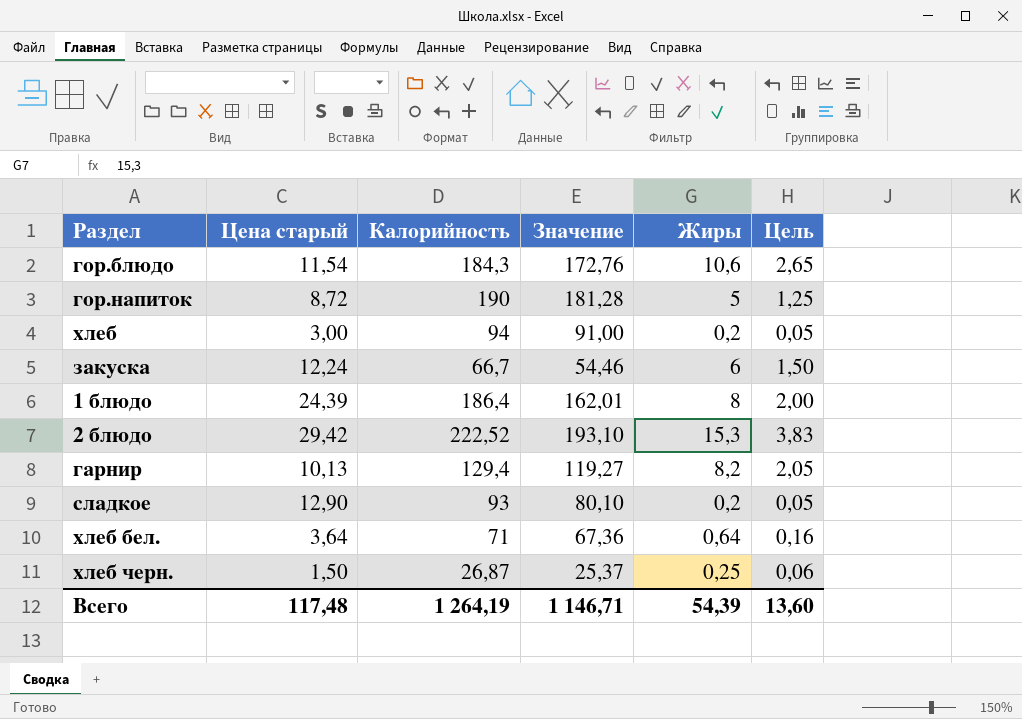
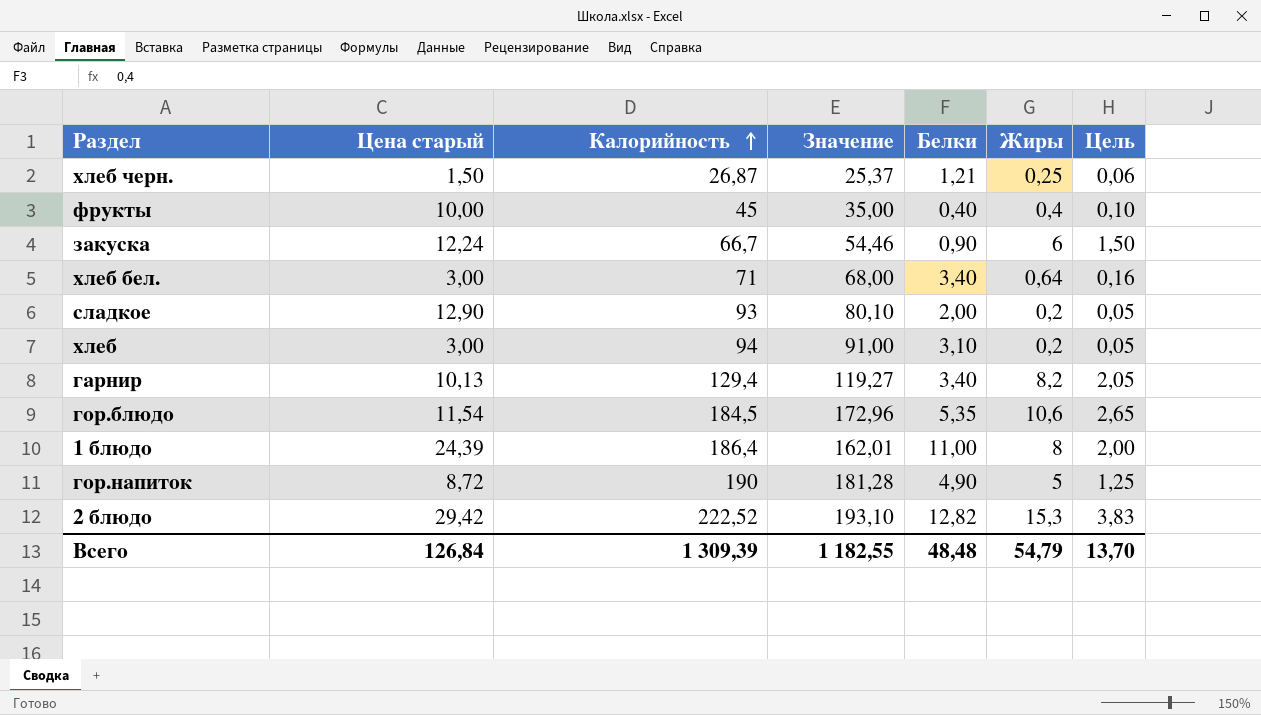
row order: none -> Калорийность ascending
column Белки | position: none -> 5
row фрукты: none -> 10,00 | 45 | 35,00 | 0,40 | 0,4 | 0,10
хлеб бел. | Цена старый: 3,64 -> 3,00
хлеб бел. | Значение: 67,36 -> 68,00
гор.блюдо | Калорийность: 184,3 -> 184,5
гор.блюдо | Значение: 172,76 -> 172,96
Всего | Цена старый: 117,48 -> 126,84
Всего | Калорийность: 1 264,19 -> 1 309,39
Всего | Значение: 1 146,71 -> 1 182,55
Всего | Жиры: 54,39 -> 54,79
Всего | Цель: 13,60 -> 13,70

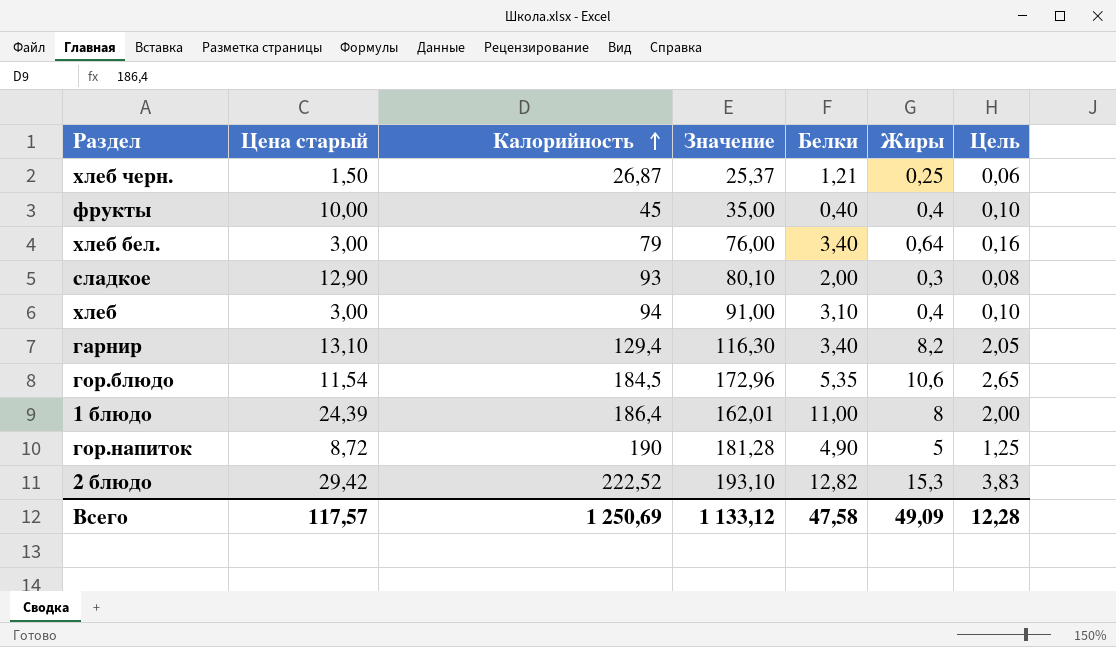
row закуска: 12,24 | 66,7 | 54,46 | 0,90 | 6 | 1,50 -> none
хлеб бел. | Калорийность: 71 -> 79
хлеб бел. | Значение: 68,00 -> 76,00
сладкое | Жиры: 0,2 -> 0,3
сладкое | Цель: 0,05 -> 0,08
хлеб | Жиры: 0,2 -> 0,4
хлеб | Цель: 0,05 -> 0,10
гарнир | Цена старый: 10,13 -> 13,10
гарнир | Значение: 119,27 -> 116,30
Всего | Цена старый: 126,84 -> 117,57
Всего | Калорийность: 1 309,39 -> 1 250,69
Всего | Значение: 1 182,55 -> 1 133,12
Всего | Белки: 48,48 -> 47,58
Всего | Жиры: 54,79 -> 49,09
Всего | Цель: 13,70 -> 12,28

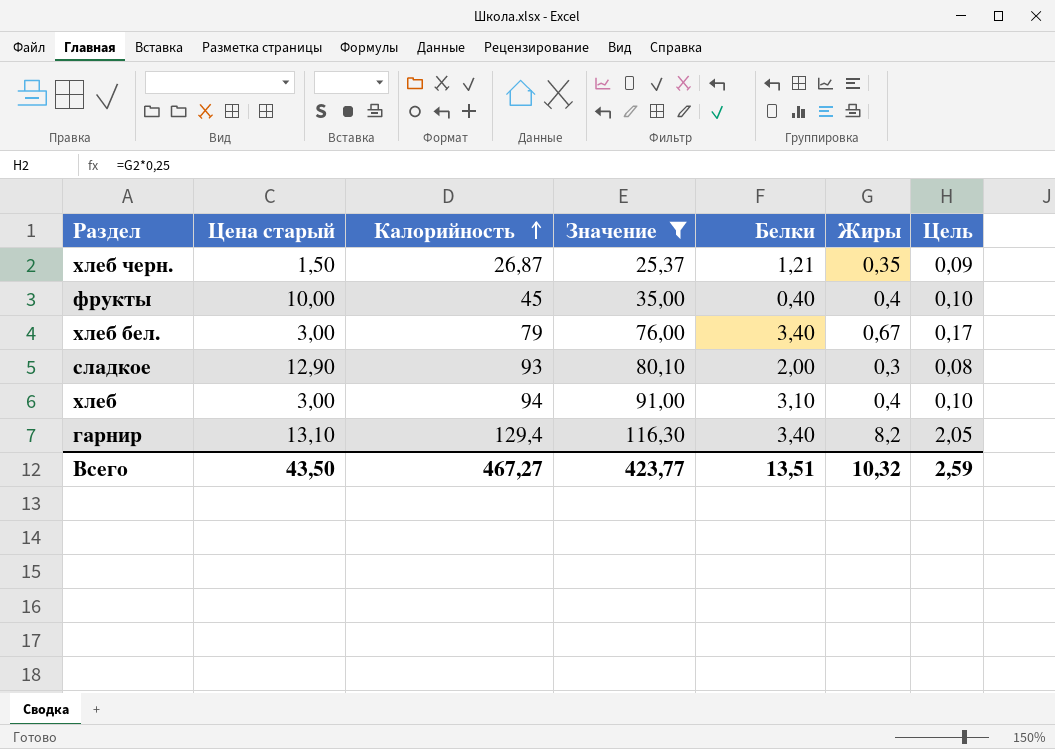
filter: none -> Значение <= 116,30
хлеб черн. | Жиры: 0,25 -> 0,35
хлеб черн. | Цель: 0,06 -> 0,09
хлеб бел. | Жиры: 0,64 -> 0,67
хлеб бел. | Цель: 0,16 -> 0,17
Всего | Цена старый: 117,57 -> 43,50
Всего | Калорийность: 1 250,69 -> 467,27
Всего | Значение: 1 133,12 -> 423,77
Всего | Белки: 47,58 -> 13,51
Всего | Жиры: 49,09 -> 10,32
Всего | Цель: 12,28 -> 2,59

